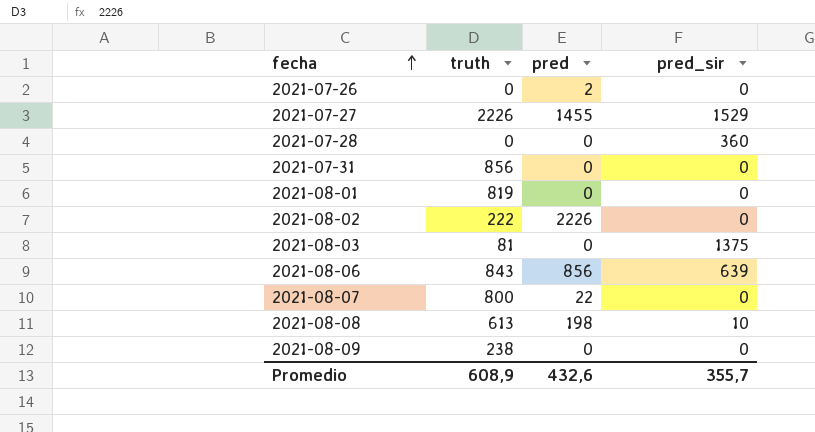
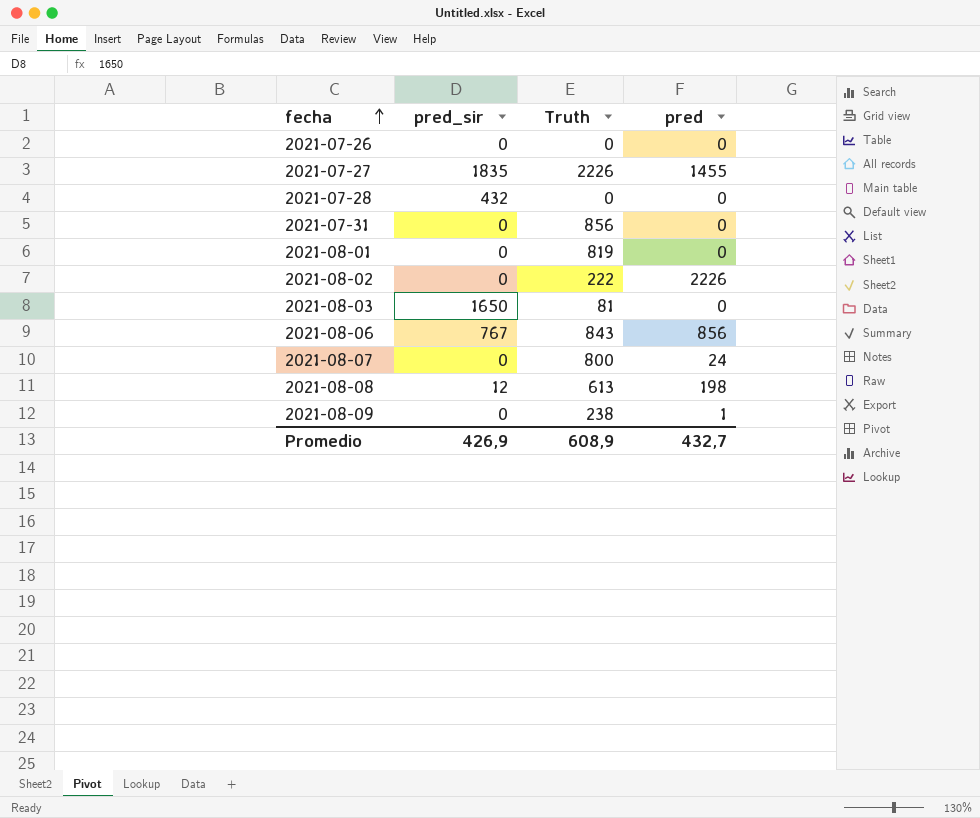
column pred_sir | position: 4 -> 2
column name: truth -> Truth
2021-07-26 | pred: 2 -> 0
2021-07-27 | pred_sir: 1529 -> 1835
2021-07-28 | pred_sir: 360 -> 432
2021-08-03 | pred_sir: 1375 -> 1650
2021-08-06 | pred_sir: 639 -> 767
2021-08-07 | pred: 22 -> 24
2021-08-08 | pred_sir: 10 -> 12
2021-08-09 | pred: 0 -> 1
Promedio | pred_sir: 355,7 -> 426,9
Promedio | pred: 432,6 -> 432,7

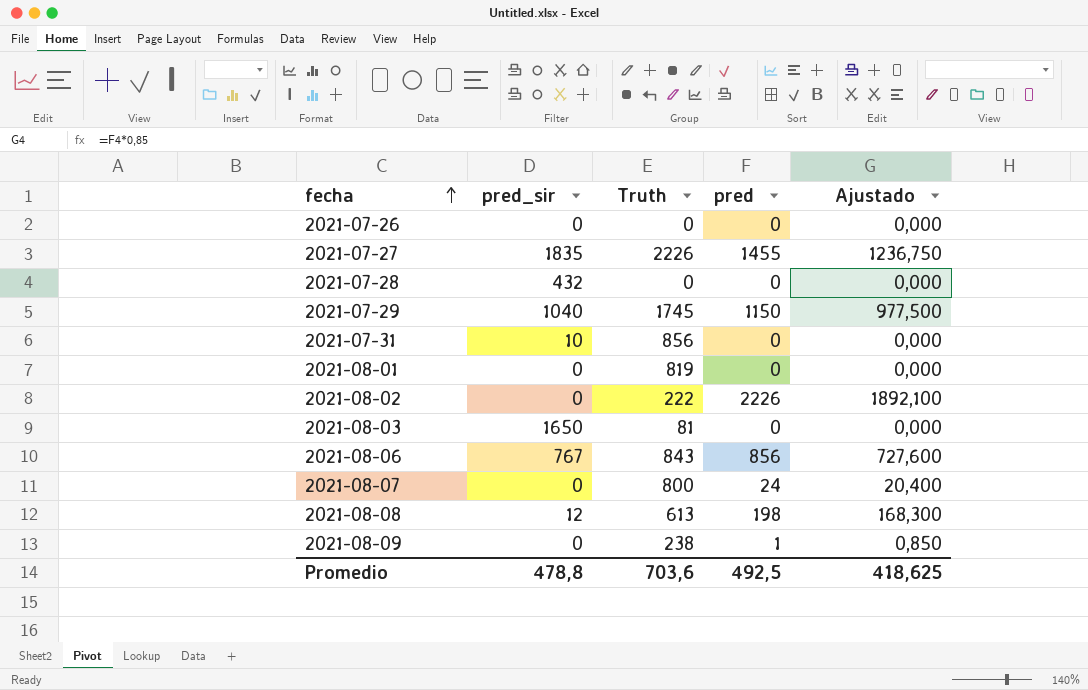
column Ajustado | formula: none -> [pred] * 0,85
row 2021-07-29: none -> 1040 | 1745 | 1150 | 977,500
2021-07-31 | pred_sir: 0 -> 10
Promedio | pred_sir: 426,9 -> 478,8
Promedio | Truth: 608,9 -> 703,6
Promedio | pred: 432,7 -> 492,5

